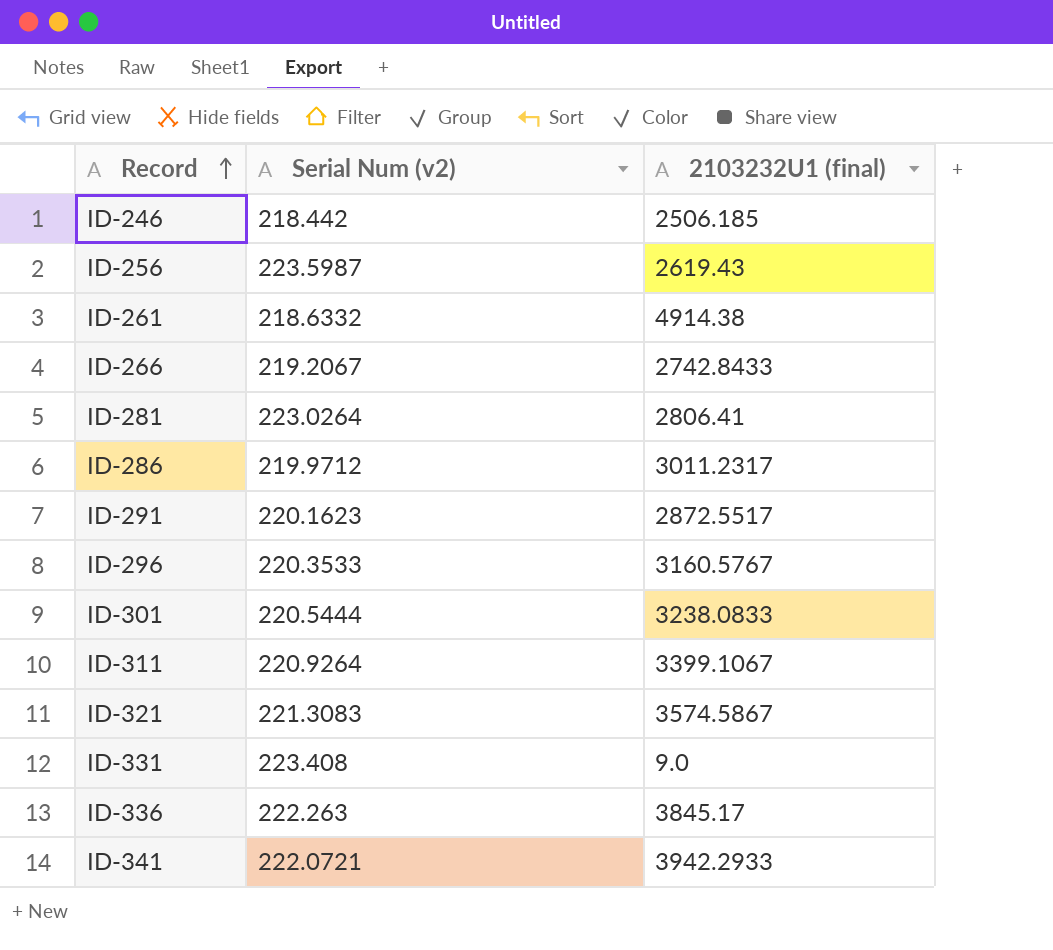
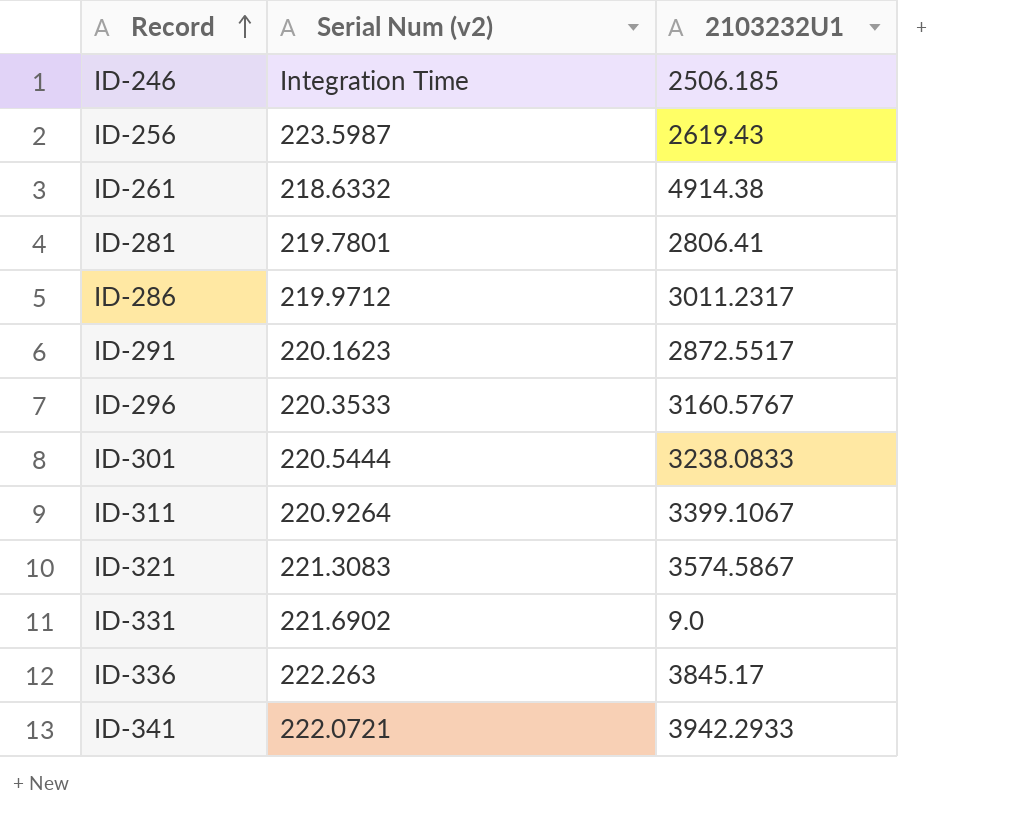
column name: 2103232U1 (final) -> 2103232U1
row ID-266: 219.2067 | 2742.8433 -> none
ID-246 | Serial Num (v2): 218.442 -> Integration Time
ID-281 | Serial Num (v2): 223.0264 -> 219.7801
ID-331 | Serial Num (v2): 223.408 -> 221.6902

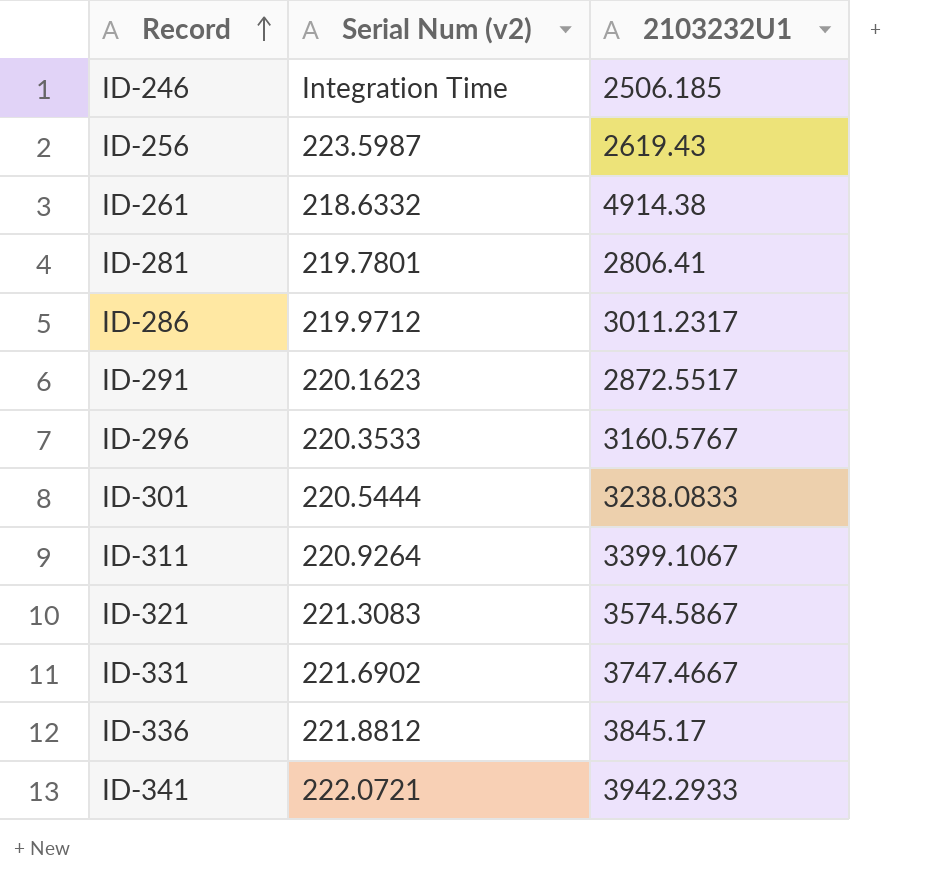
ID-331 | 2103232U1: 9.0 -> 3747.4667
ID-336 | Serial Num (v2): 222.263 -> 221.8812

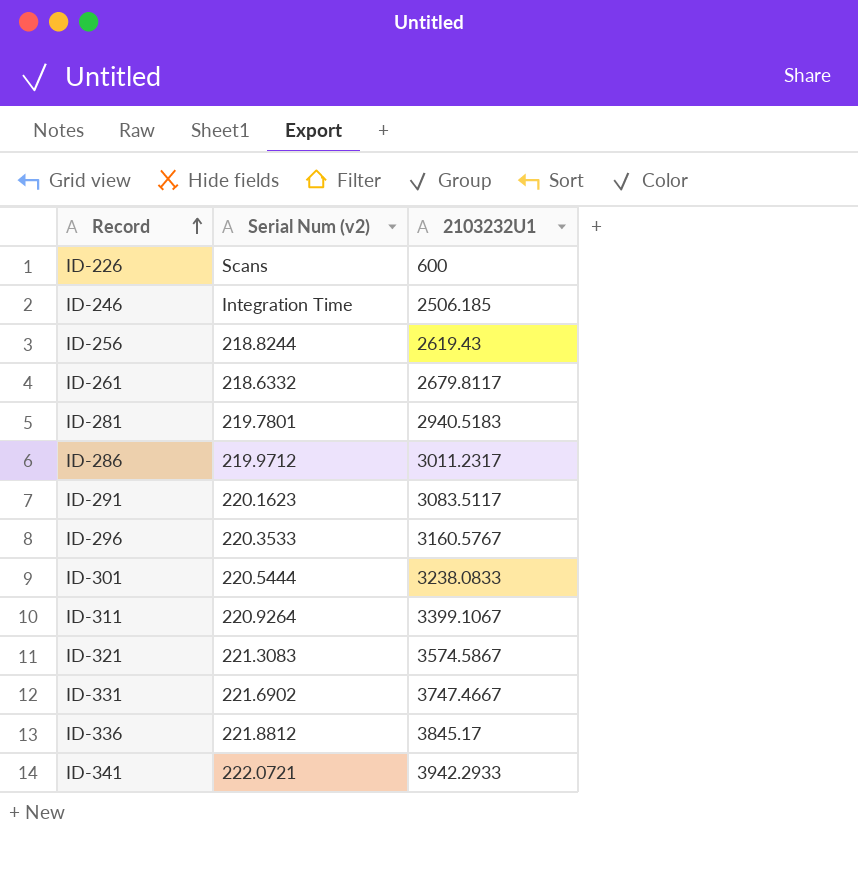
row ID-226: none -> Scans | 600
ID-256 | Serial Num (v2): 223.5987 -> 218.8244
ID-261 | 2103232U1: 4914.38 -> 2679.8117
ID-281 | 2103232U1: 2806.41 -> 2940.5183
ID-291 | 2103232U1: 2872.5517 -> 3083.5117

